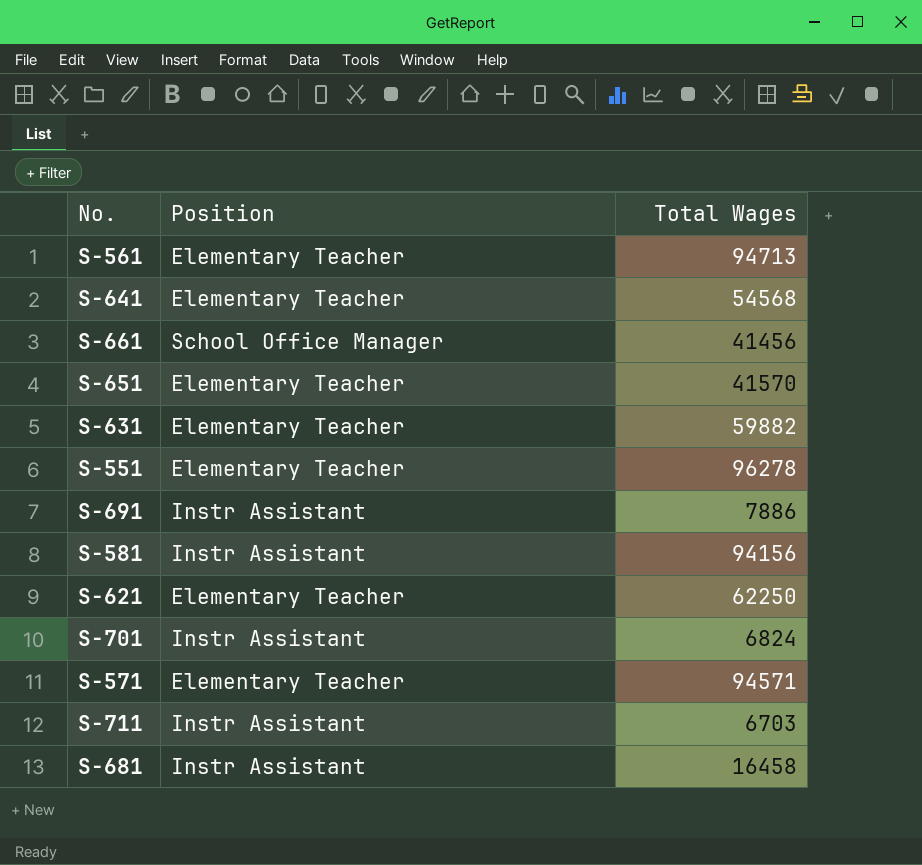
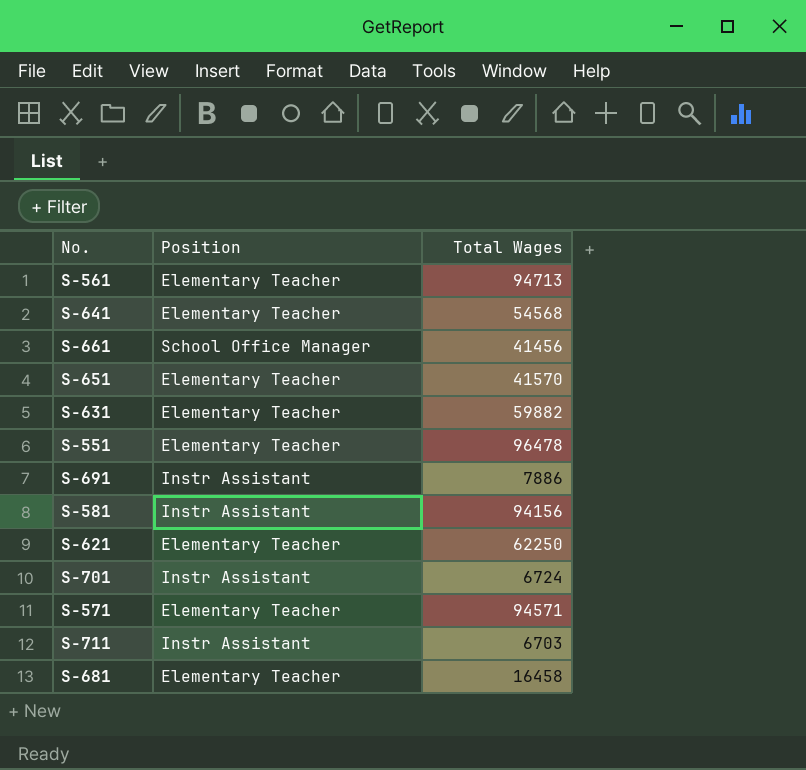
S-551 | Total Wages: 96278 -> 96478
S-701 | Total Wages: 6824 -> 6724
S-681 | Position: Instr Assistant -> Elementary Teacher

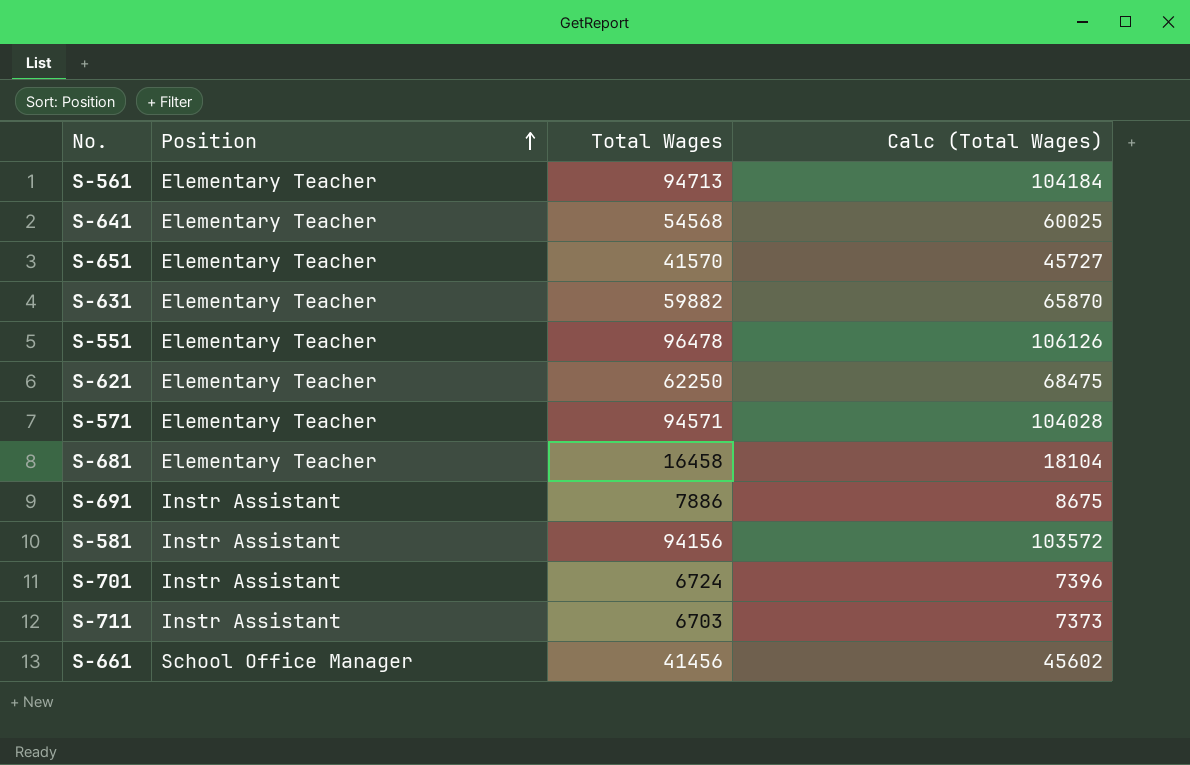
row order: none -> Position ascending
column Calc (Total Wages) | formula: none -> [Total Wages] * 1.1

